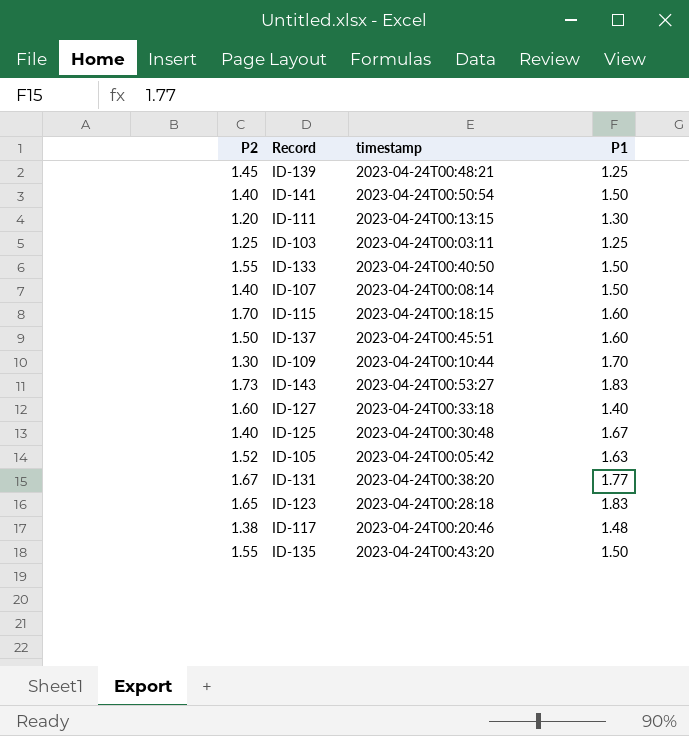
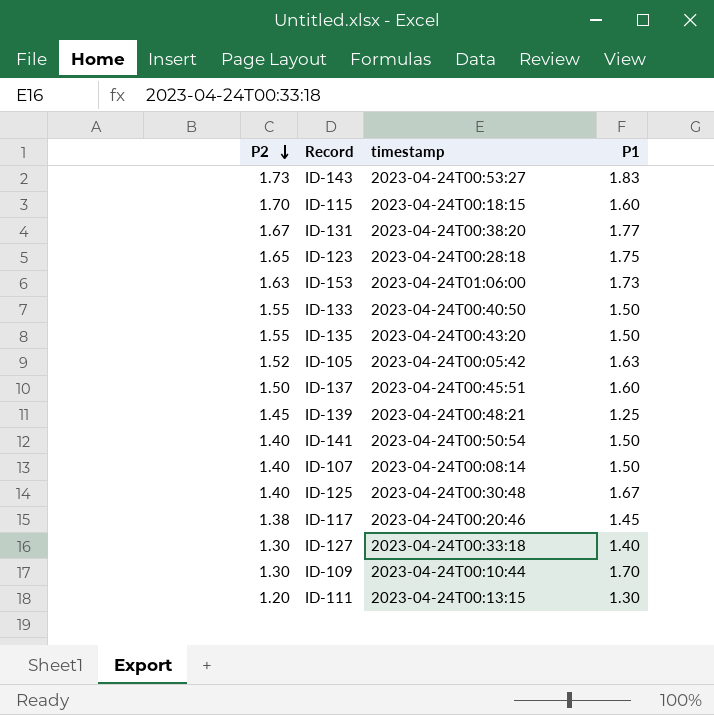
row order: none -> P2 descending
row ID-103: 1.25 | 2023-04-24T00:03:11 | 1.25 -> none
ID-123 | P1: 1.83 -> 1.75
row ID-153: none -> 1.63 | 2023-04-24T01:06:00 | 1.73
ID-117 | P1: 1.48 -> 1.45
ID-127 | P2: 1.60 -> 1.30

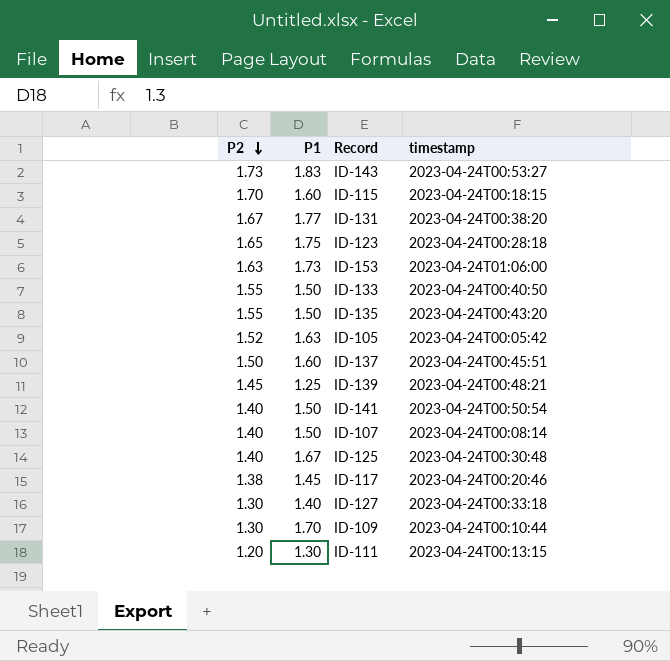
column P1 | position: 4 -> 2

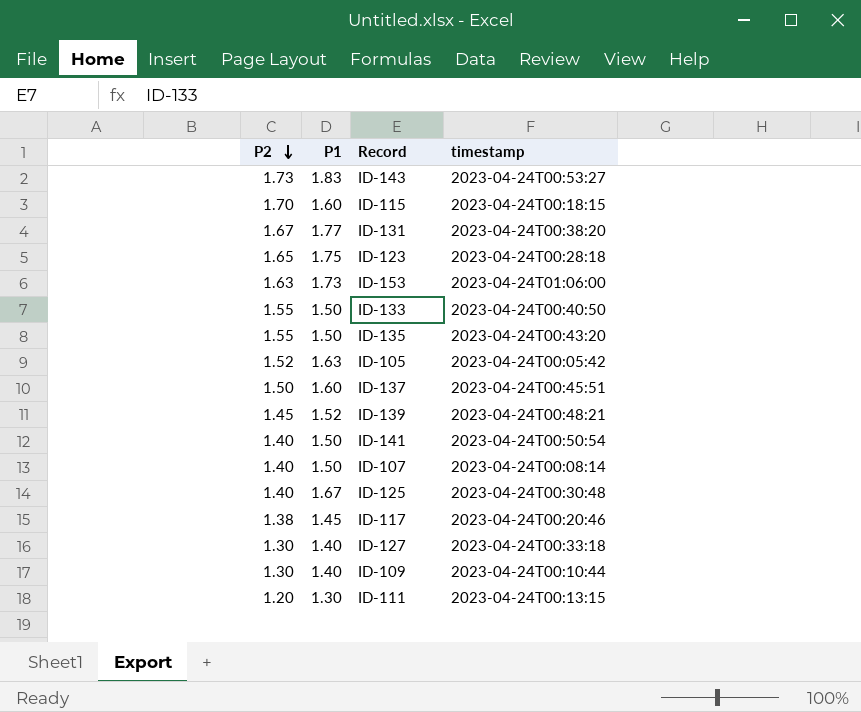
ID-139 | P1: 1.25 -> 1.52
ID-109 | P1: 1.70 -> 1.40

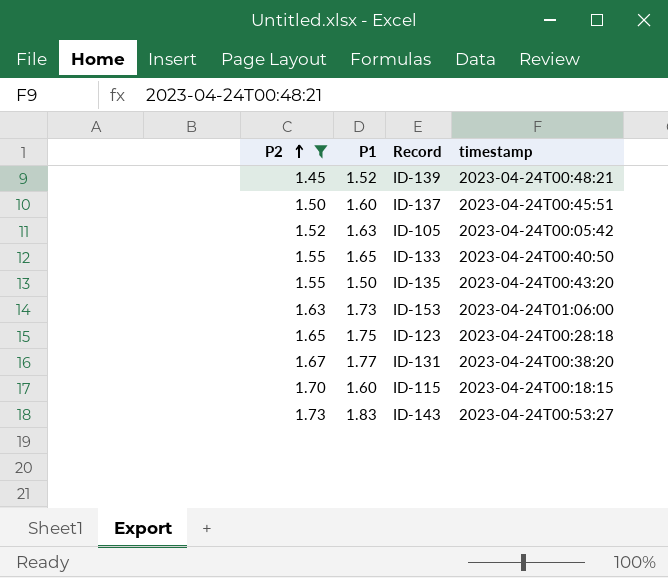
filter: none -> P2 >= 1.45
row order: P2 descending -> P2 ascending
ID-133 | P1: 1.50 -> 1.65

